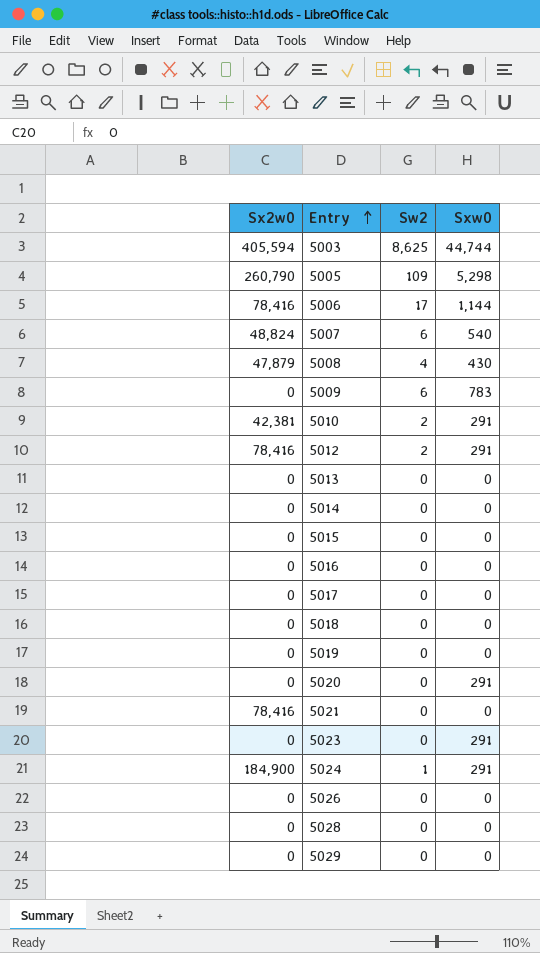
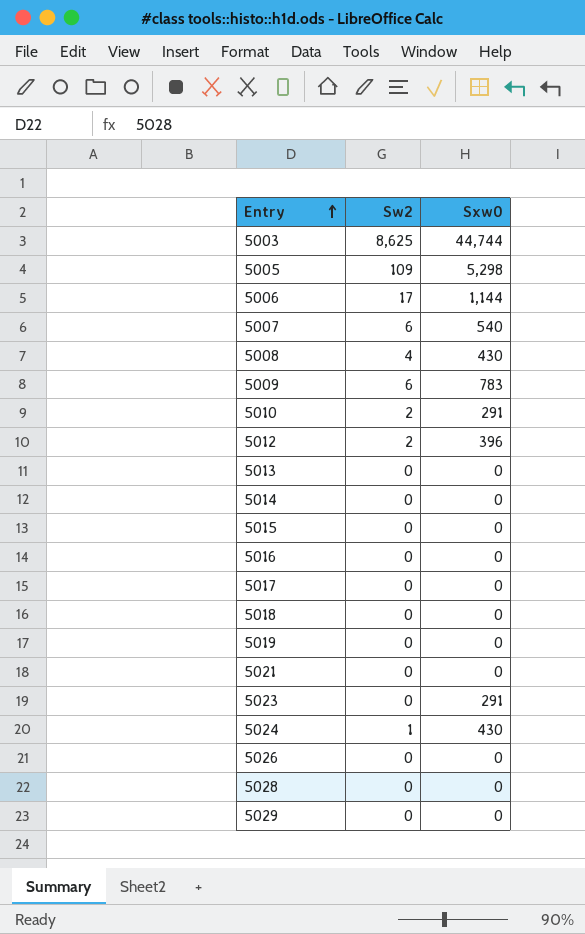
column Sx2w0 | position: 1 -> none
row 5020: 0 | 0 | 291 -> none
5012 | Sxw0: 291 -> 396
5024 | Sxw0: 291 -> 430

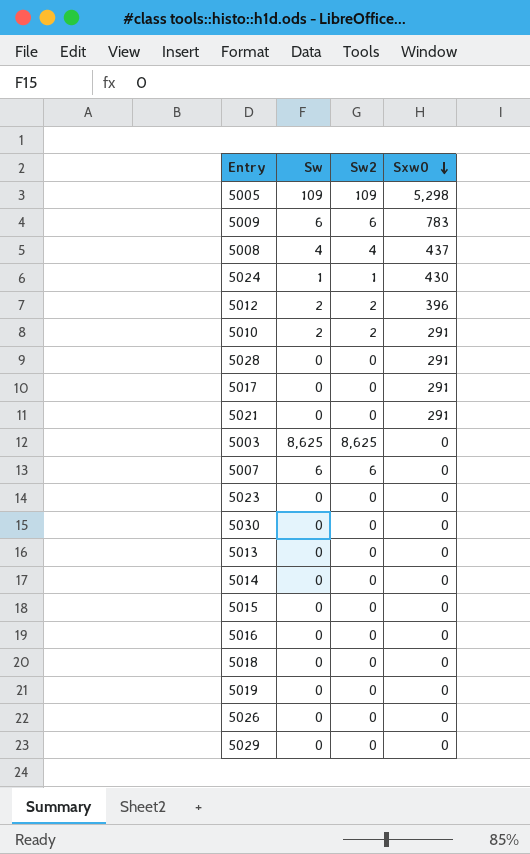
row order: Entry ascending -> Sxw0 descending
column Sw | position: none -> 2
row 5006: 17 | 1,144 -> none
5008 | Sxw0: 430 -> 437
5028 | Sxw0: 0 -> 291
5017 | Sxw0: 0 -> 291
5021 | Sxw0: 0 -> 291
5003 | Sxw0: 44,744 -> 0
5007 | Sxw0: 540 -> 0
5023 | Sxw0: 291 -> 0
row 5030: none -> 0 | 0 | 0

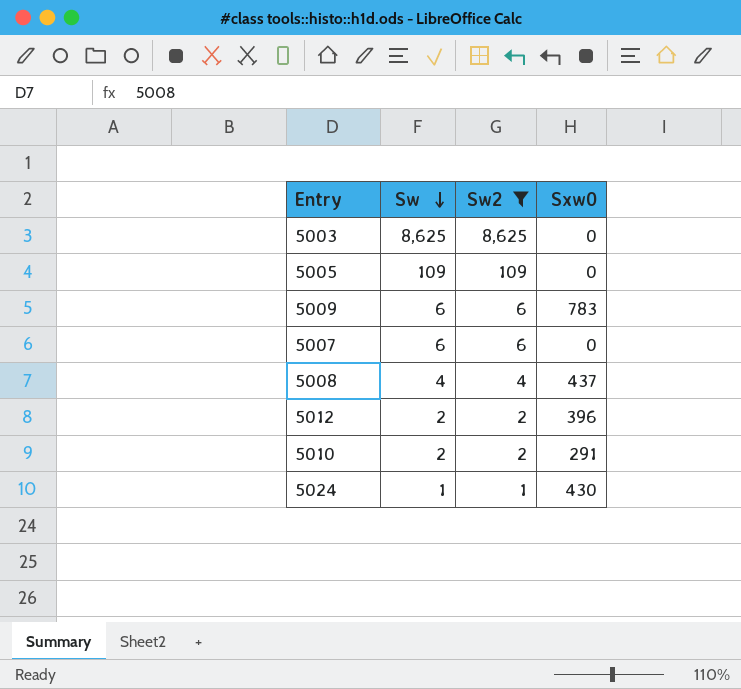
filter: none -> Sw2 != 0
row order: Sxw0 descending -> Sw descending
5005 | Sxw0: 5,298 -> 0

